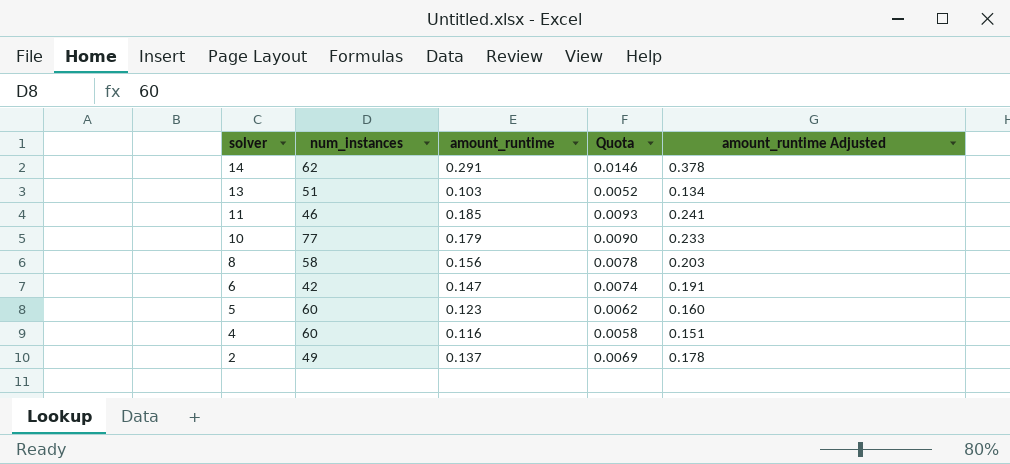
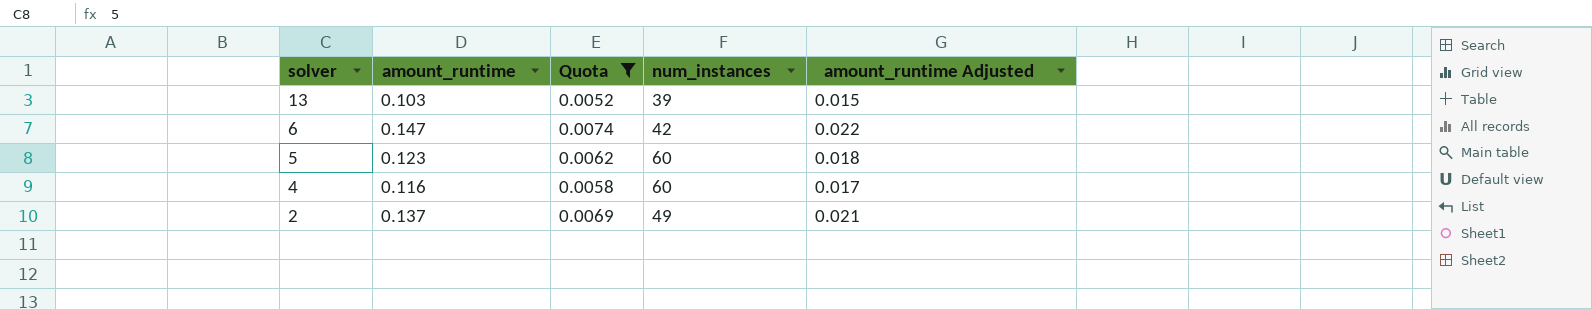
filter: none -> Quota <= 0.0074
column num_instances | position: 2 -> 4
column amount_runtime Adjusted | formula: [amount_runtime] * 1.3 -> [amount_runtime] * 0.15
13 | num_instances: 51 -> 39

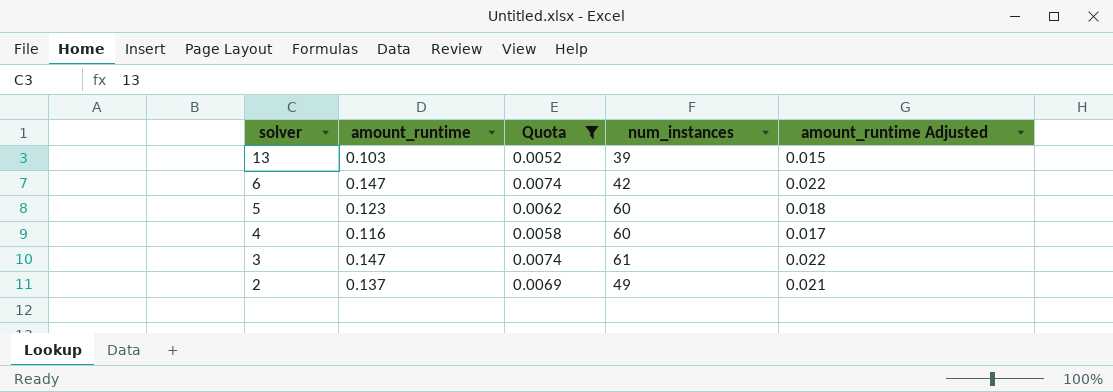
row 3: none -> 0.147 | 0.0074 | 61 | 0.022

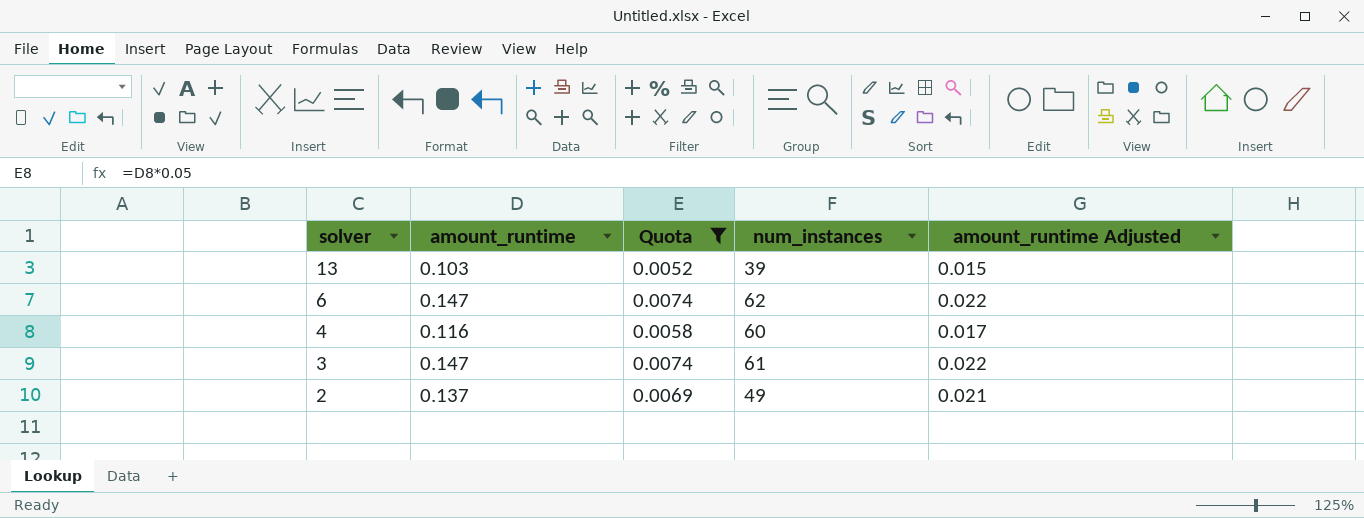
row 5: 0.123 | 0.0062 | 60 | 0.018 -> none
6 | num_instances: 42 -> 62

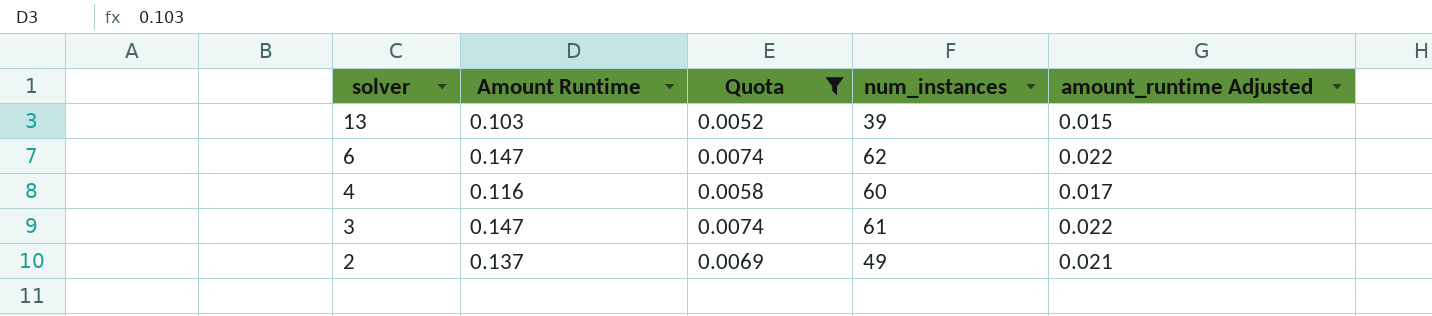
column name: amount_runtime -> Amount Runtime

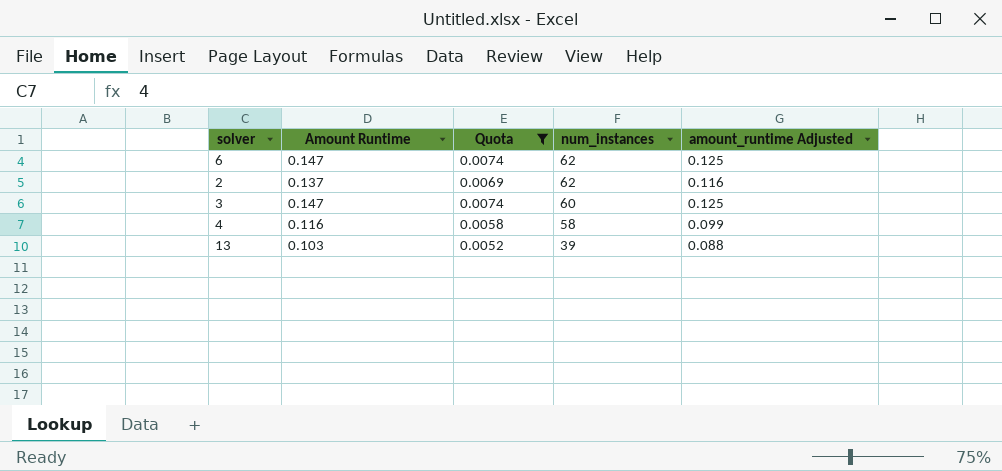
row order: solver descending -> num_instances descending
column amount_runtime Adjusted | formula: [Amount Runtime] * 0.15 -> [Amount Runtime] * 0.85
2 | num_instances: 49 -> 62
3 | num_instances: 61 -> 60
4 | num_instances: 60 -> 58

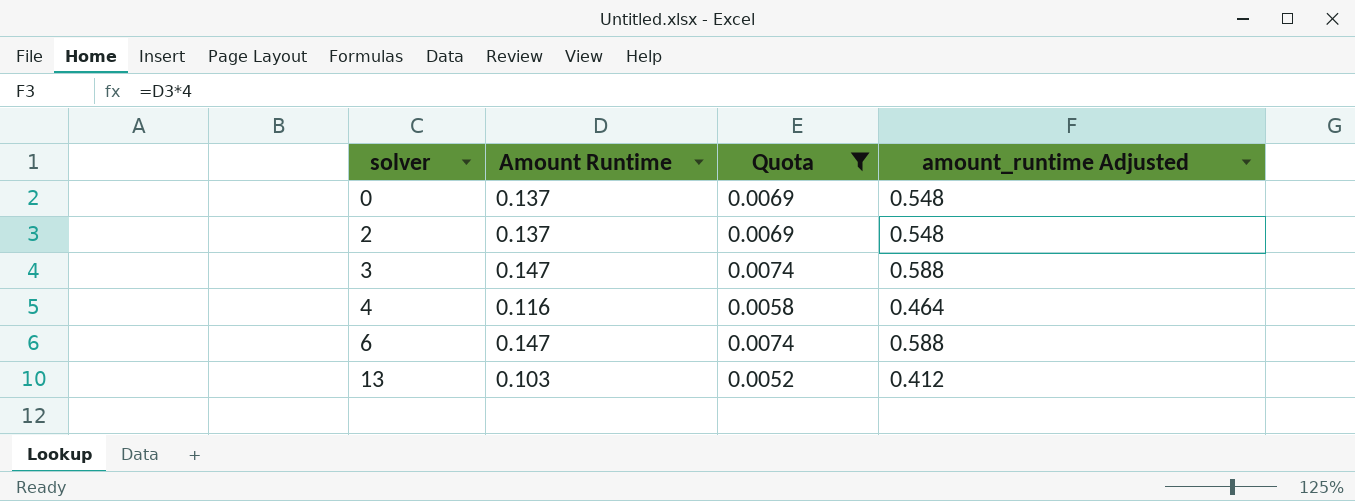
row order: num_instances descending -> solver ascending
column num_instances | position: 4 -> none
column amount_runtime Adjusted | formula: [Amount Runtime] * 0.85 -> [Amount Runtime] * 4
row 0: none -> 0.137 | 0.0069 | 0.548

